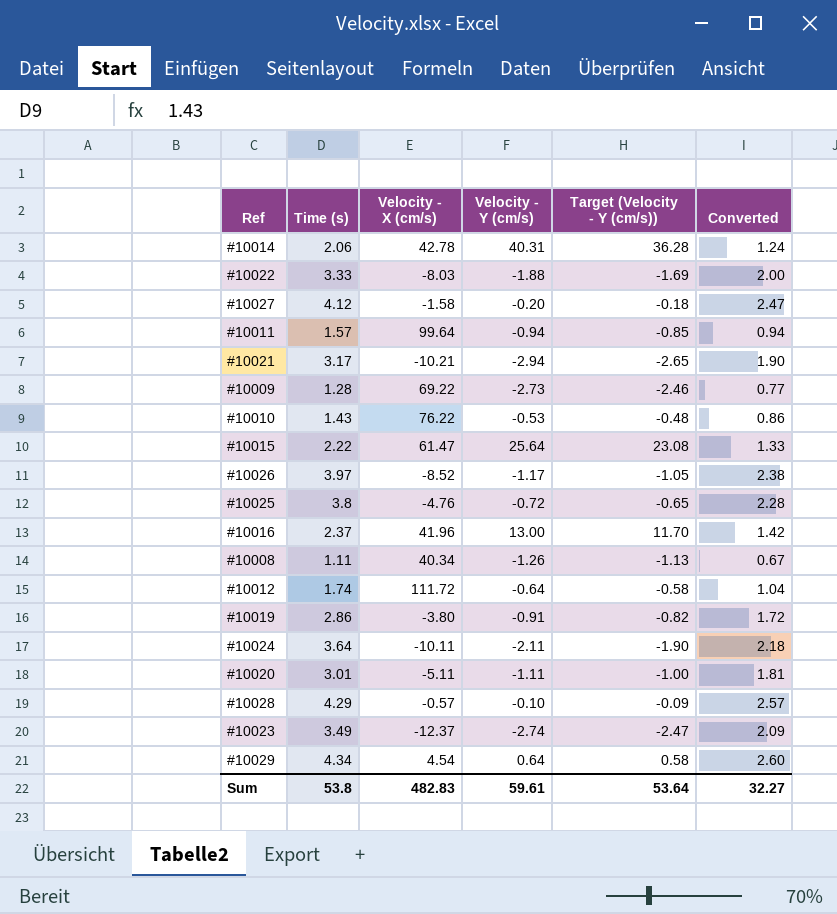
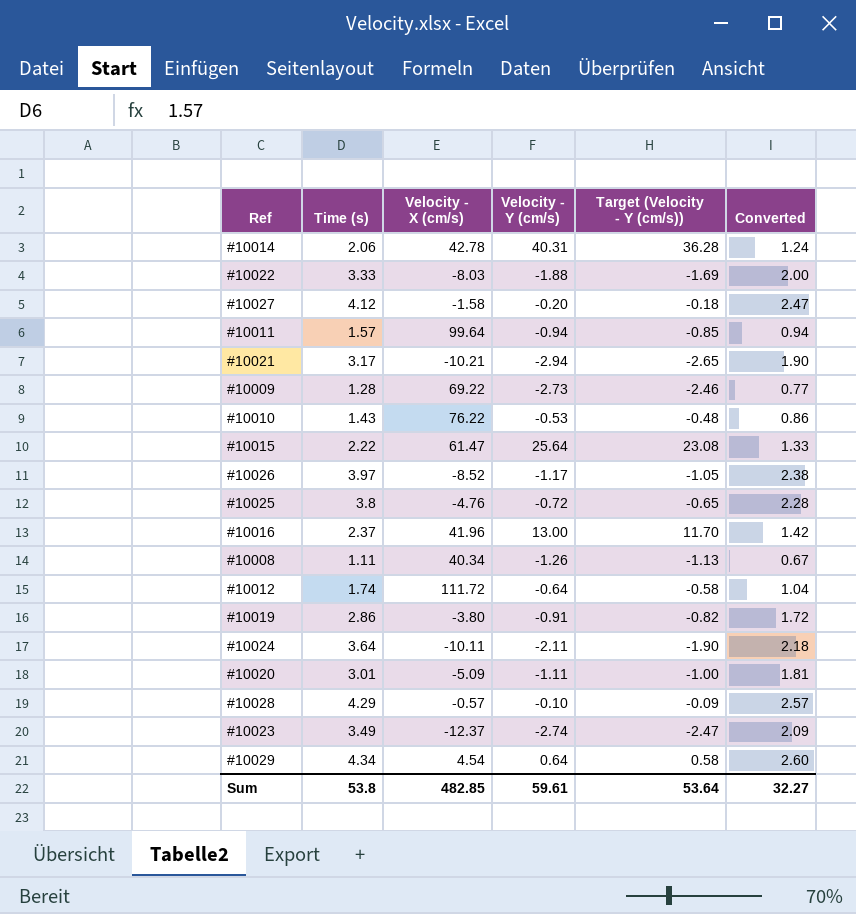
#10020 | Velocity - X (cm/s): -5.11 -> -5.09
Sum | Velocity - X (cm/s): 482.83 -> 482.85

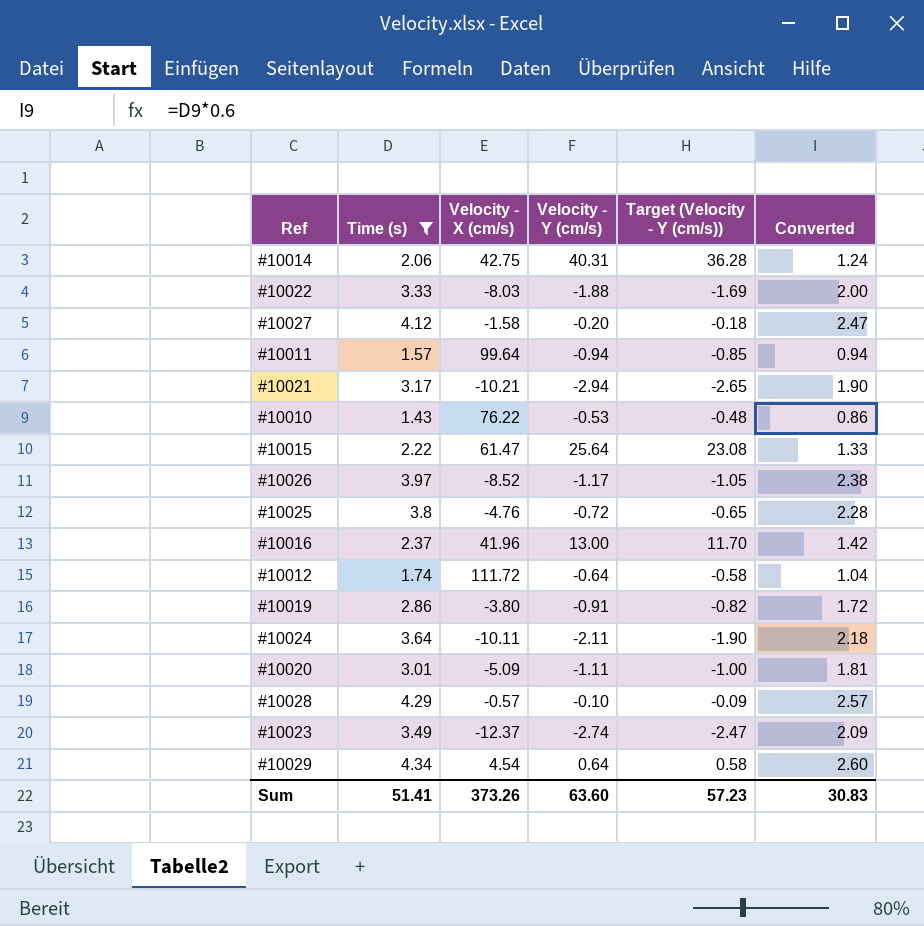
filter: none -> Time (s) >= 1.43
#10014 | Velocity - X (cm/s): 42.78 -> 42.75
Sum | Time (s): 53.8 -> 51.41
Sum | Velocity - X (cm/s): 482.85 -> 373.26
Sum | Velocity - Y (cm/s): 59.61 -> 63.60
Sum | Target (Velocity - Y (cm/s)): 53.64 -> 57.23
Sum | Converted: 32.27 -> 30.83

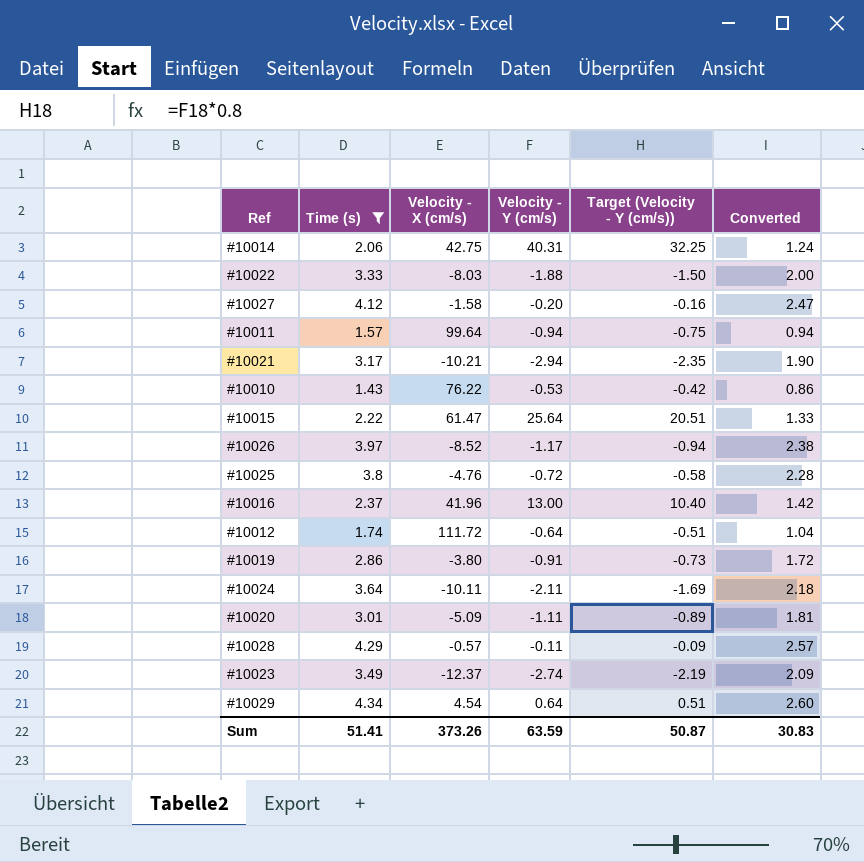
column Target (Velocity - Y (cm/s)) | formula: [Velocity - Y (cm/s)] * 0.9 -> [Velocity - Y (cm/s)] * 0.8
#10028 | Velocity - Y (cm/s): -0.10 -> -0.11
Sum | Velocity - Y (cm/s): 63.60 -> 63.59
Sum | Target (Velocity - Y (cm/s)): 57.23 -> 50.87

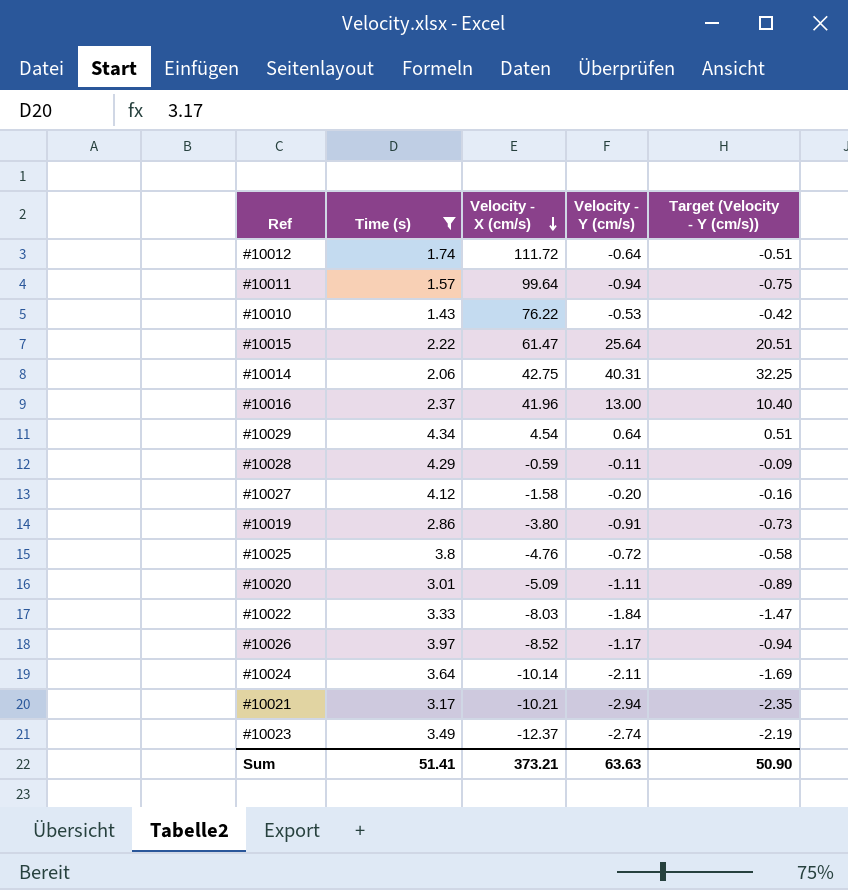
row order: none -> Velocity - X (cm/s) descending
column Converted | formula: [Time (s)] * 0.6 -> none
#10028 | Velocity - X (cm/s): -0.57 -> -0.59
#10022 | Velocity - Y (cm/s): -1.88 -> -1.84
#10022 | Target (Velocity - Y (cm/s)): -1.50 -> -1.47
#10024 | Velocity - X (cm/s): -10.11 -> -10.14
Sum | Velocity - X (cm/s): 373.26 -> 373.21
Sum | Velocity - Y (cm/s): 63.59 -> 63.63
Sum | Target (Velocity - Y (cm/s)): 50.87 -> 50.90

